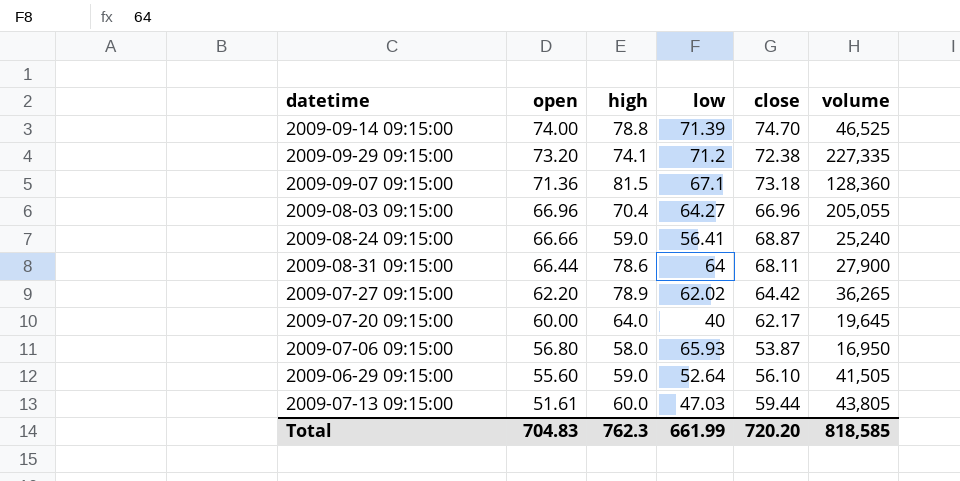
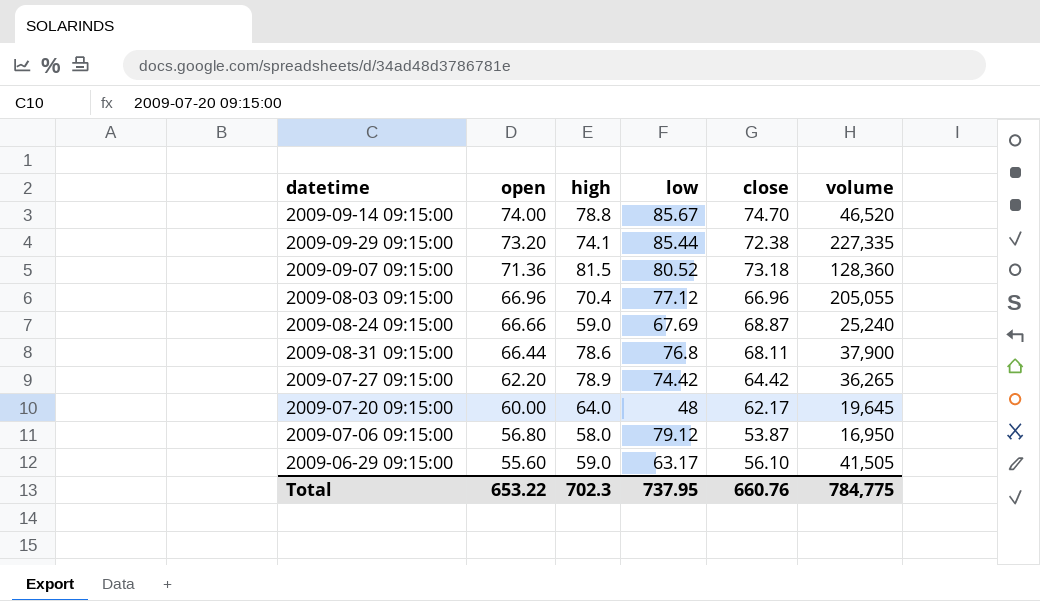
row 2009-07-13 09:15:00: 51.61 | 60.0 | 47.03 | 59.44 | 43,805 -> none
2009-09-14 09:15:00 | low: 71.39 -> 85.67
2009-09-14 09:15:00 | volume: 46,525 -> 46,520
2009-09-29 09:15:00 | low: 71.2 -> 85.44
2009-09-07 09:15:00 | low: 67.1 -> 80.52
2009-08-03 09:15:00 | low: 64.27 -> 77.12
2009-08-24 09:15:00 | low: 56.41 -> 67.69
2009-08-31 09:15:00 | low: 64 -> 76.8
2009-08-31 09:15:00 | volume: 27,900 -> 37,900
2009-07-27 09:15:00 | low: 62.02 -> 74.42
2009-07-20 09:15:00 | low: 40 -> 48
2009-07-06 09:15:00 | low: 65.93 -> 79.12
2009-06-29 09:15:00 | low: 52.64 -> 63.17
Total | open: 704.83 -> 653.22
Total | high: 762.3 -> 702.3
Total | low: 661.99 -> 737.95
Total | close: 720.20 -> 660.76
Total | volume: 818,585 -> 784,775

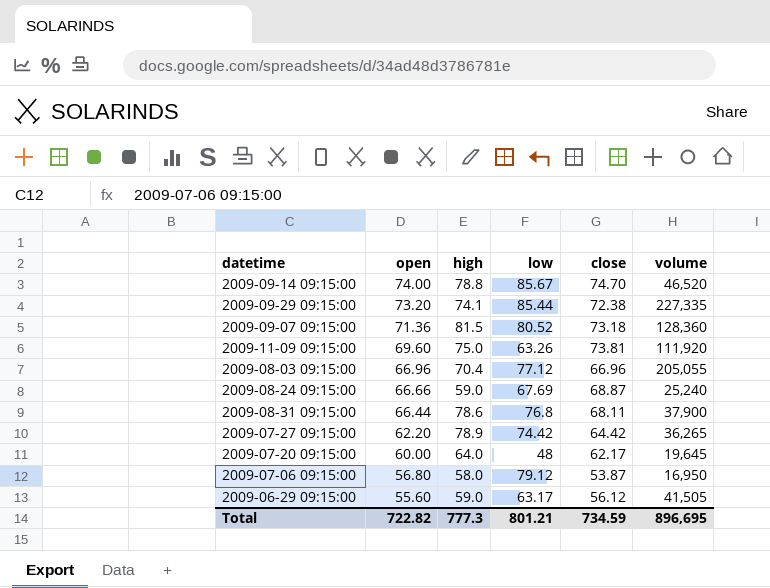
row 2009-11-09 09:15:00: none -> 69.60 | 75.0 | 63.26 | 73.81 | 111,920
2009-06-29 09:15:00 | close: 56.10 -> 56.12
Total | open: 653.22 -> 722.82
Total | high: 702.3 -> 777.3
Total | low: 737.95 -> 801.21
Total | close: 660.76 -> 734.59
Total | volume: 784,775 -> 896,695

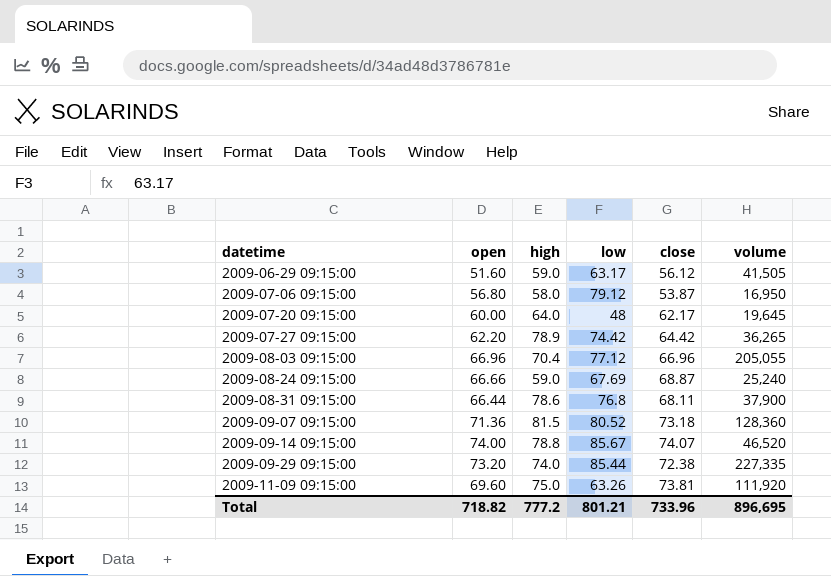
row order: open descending -> datetime ascending
2009-06-29 09:15:00 | open: 55.60 -> 51.60
2009-09-14 09:15:00 | close: 74.70 -> 74.07
2009-09-29 09:15:00 | high: 74.1 -> 74.0
Total | open: 722.82 -> 718.82
Total | high: 777.3 -> 777.2
Total | close: 734.59 -> 733.96

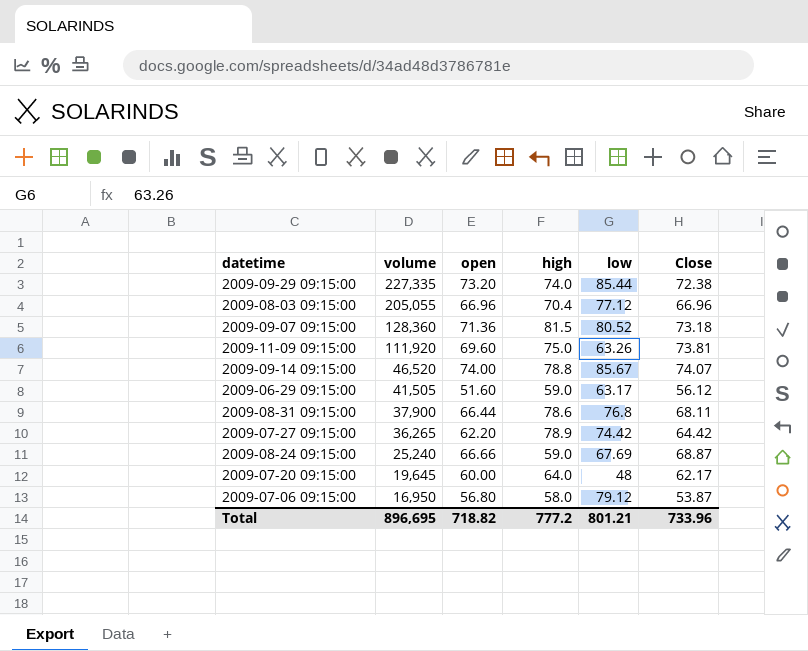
row order: datetime ascending -> volume descending
column volume | position: 6 -> 2
column name: close -> Close

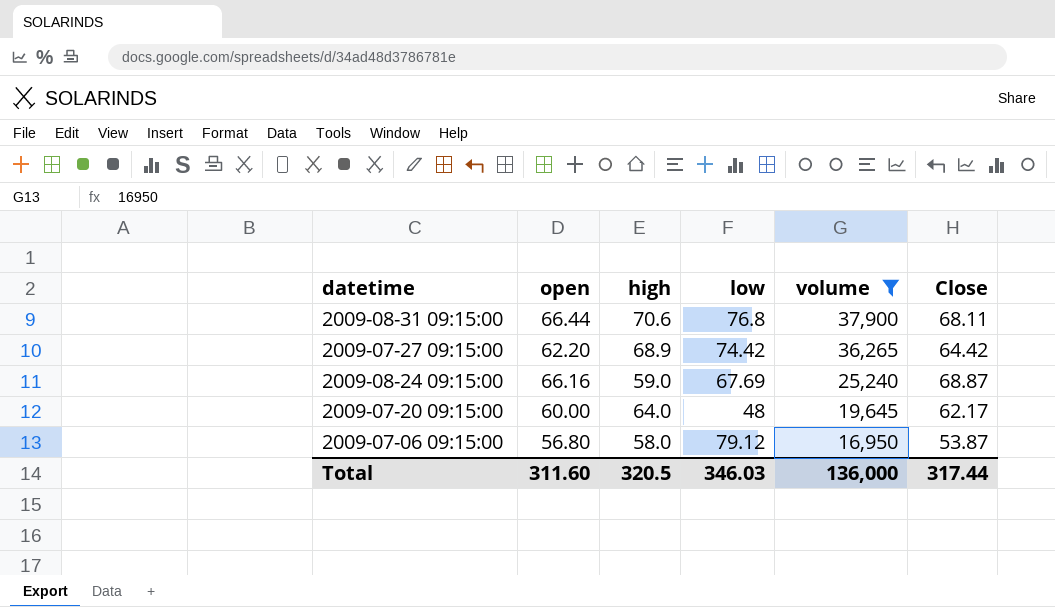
filter: none -> volume <= 37,900
column volume | position: 2 -> 5
2009-08-31 09:15:00 | high: 78.6 -> 70.6
2009-07-27 09:15:00 | high: 78.9 -> 68.9
2009-08-24 09:15:00 | open: 66.66 -> 66.16
Total | open: 718.82 -> 311.60
Total | high: 777.2 -> 320.5
Total | low: 801.21 -> 346.03
Total | volume: 896,695 -> 136,000
Total | Close: 733.96 -> 317.44

